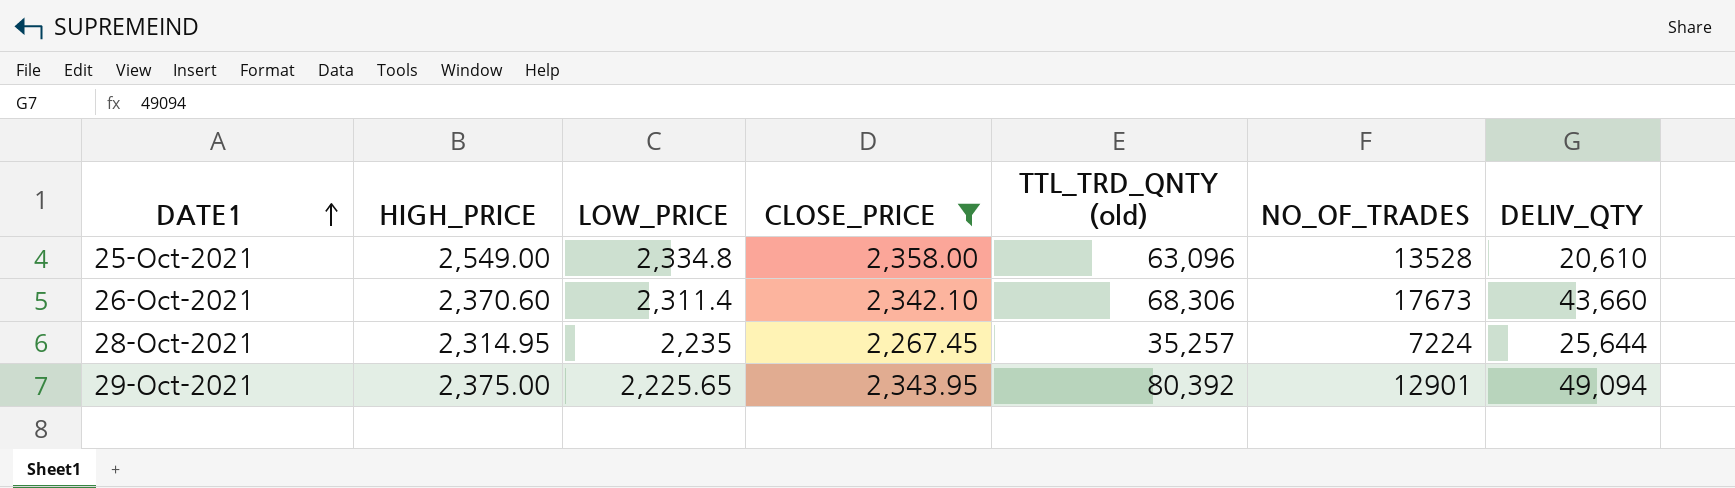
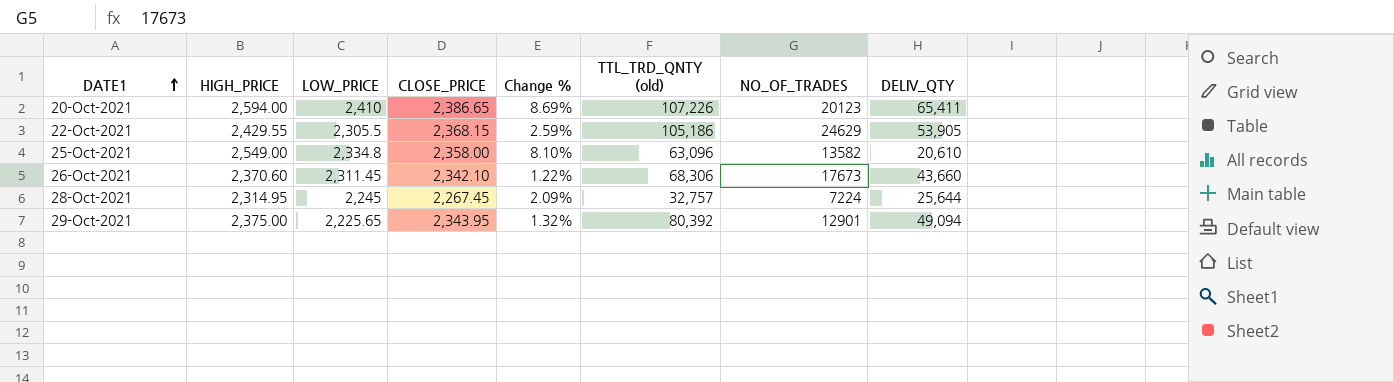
filter: CLOSE_PRICE <= 2,358.00 -> none
column Change % | formula: none -> ([HIGH_PRICE] - [CLOSE_PRICE]) / [CLOSE_PRICE]
25-Oct-2021 | NO_OF_TRADES: 13528 -> 13582
26-Oct-2021 | LOW_PRICE: 2,311.4 -> 2,311.45
28-Oct-2021 | LOW_PRICE: 2,235 -> 2,245
28-Oct-2021 | TTL_TRD_QNTY (old): 35,257 -> 32,757

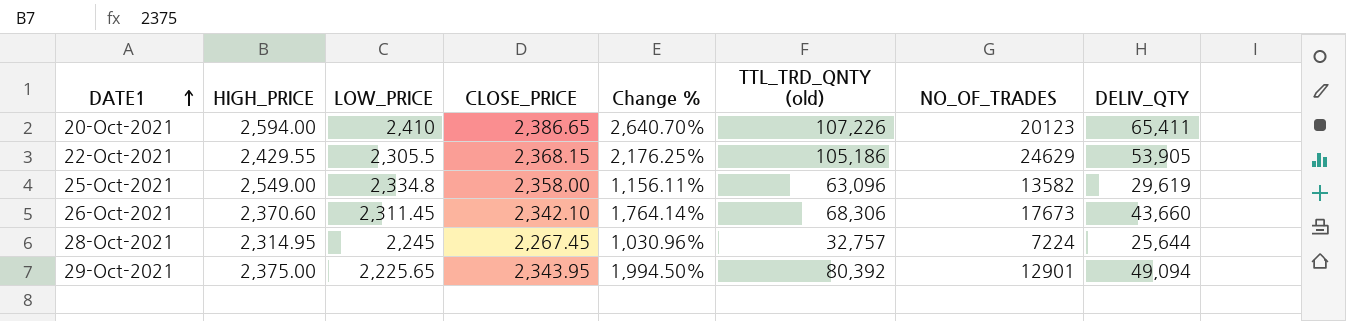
column Change % | formula: ([HIGH_PRICE] - [CLOSE_PRICE]) / [CLOSE_PRICE] -> ([DELIV_QTY] - [CLOSE_PRICE]) / [CLOSE_PRICE]
25-Oct-2021 | DELIV_QTY: 20,610 -> 29,619

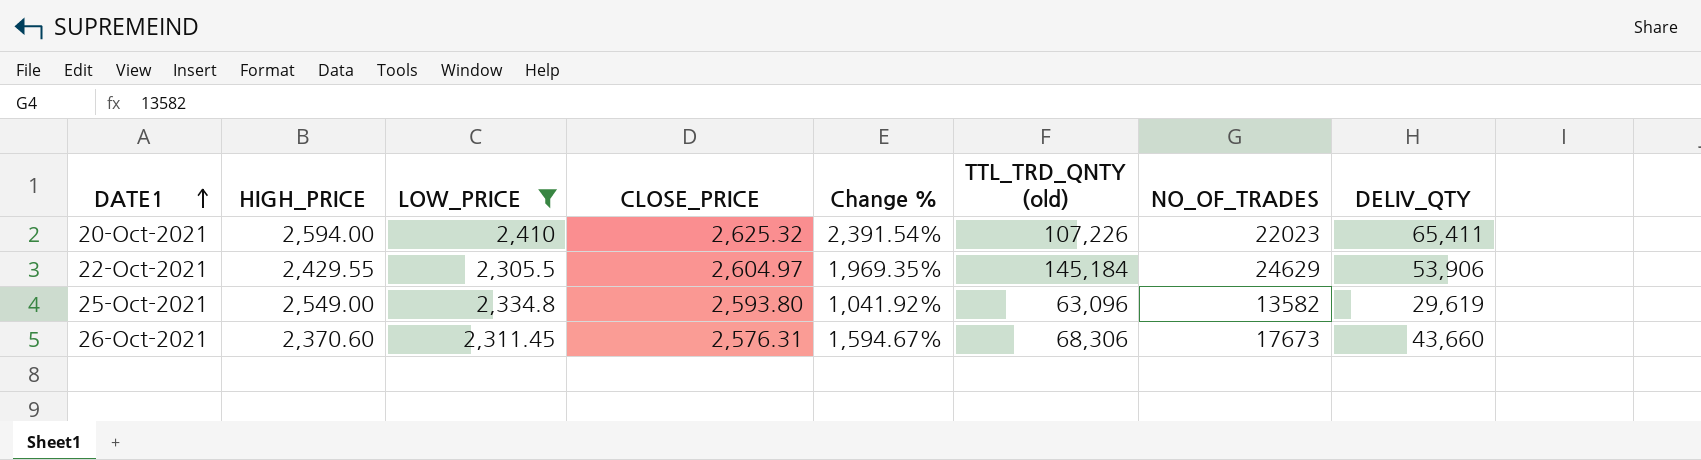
filter: none -> LOW_PRICE >= 2,305.5
20-Oct-2021 | CLOSE_PRICE: 2,386.65 -> 2,625.32
20-Oct-2021 | Change %: 2,640.70% -> 2,391.54%
20-Oct-2021 | NO_OF_TRADES: 20123 -> 22023
22-Oct-2021 | CLOSE_PRICE: 2,368.15 -> 2,604.97
22-Oct-2021 | Change %: 2,176.25% -> 1,969.35%
22-Oct-2021 | TTL_TRD_QNTY (old): 105,186 -> 145,184
22-Oct-2021 | DELIV_QTY: 53,905 -> 53,906
25-Oct-2021 | CLOSE_PRICE: 2,358.00 -> 2,593.80
25-Oct-2021 | Change %: 1,156.11% -> 1,041.92%
26-Oct-2021 | CLOSE_PRICE: 2,342.10 -> 2,576.31
26-Oct-2021 | Change %: 1,764.14% -> 1,594.67%

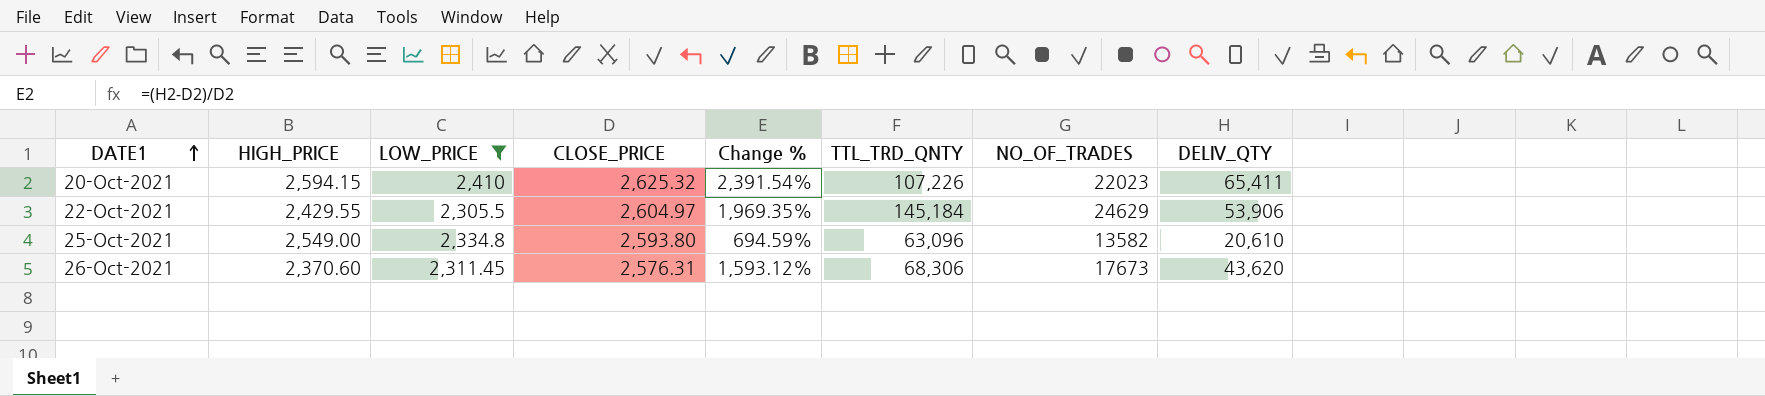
column name: TTL_TRD_QNTY (old) -> TTL_TRD_QNTY
20-Oct-2021 | HIGH_PRICE: 2,594.00 -> 2,594.15
25-Oct-2021 | Change %: 1,041.92% -> 694.59%
25-Oct-2021 | DELIV_QTY: 29,619 -> 20,610
26-Oct-2021 | Change %: 1,594.67% -> 1,593.12%
26-Oct-2021 | DELIV_QTY: 43,660 -> 43,620

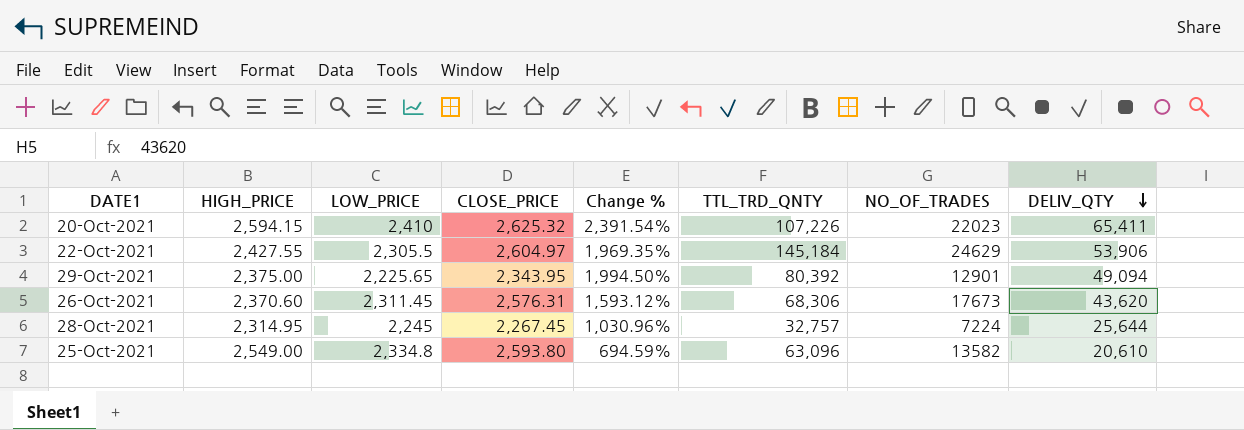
filter: LOW_PRICE >= 2,305.5 -> none
row order: DATE1 ascending -> DELIV_QTY descending
22-Oct-2021 | HIGH_PRICE: 2,429.55 -> 2,427.55

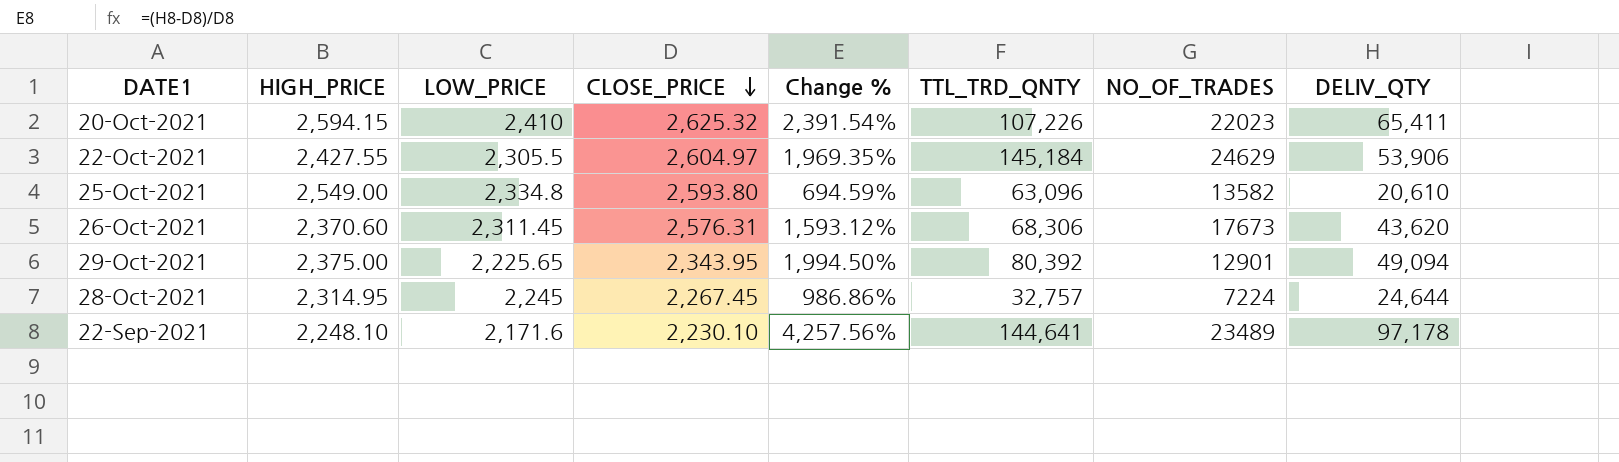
row order: DELIV_QTY descending -> CLOSE_PRICE descending
28-Oct-2021 | Change %: 1,030.96% -> 986.86%
28-Oct-2021 | DELIV_QTY: 25,644 -> 24,644
row 22-Sep-2021: none -> 2,248.10 | 2,171.6 | 2,230.10 | 4,257.56% | 144,641 | 23489 | 97,178

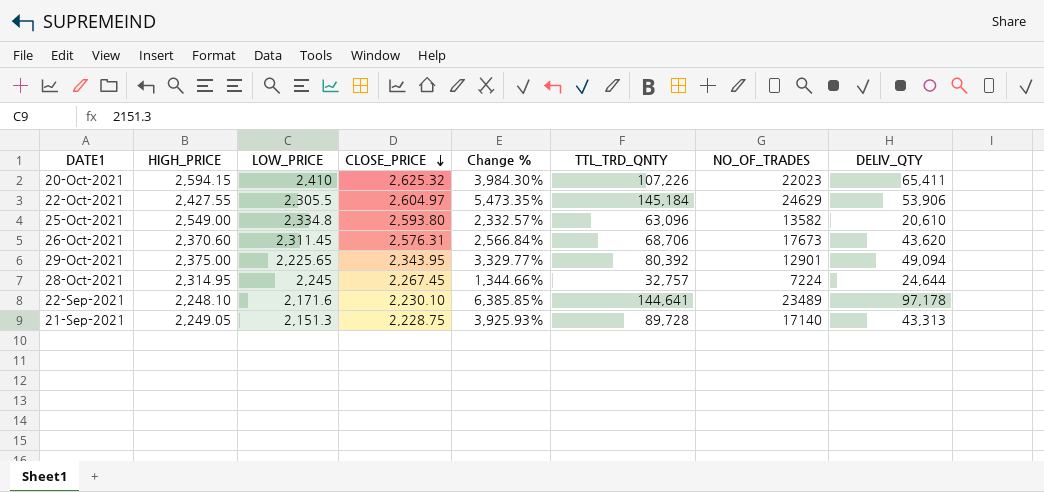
column Change % | formula: ([DELIV_QTY] - [CLOSE_PRICE]) / [CLOSE_PRICE] -> ([TTL_TRD_QNTY] - [CLOSE_PRICE]) / [CLOSE_PRICE]
26-Oct-2021 | TTL_TRD_QNTY: 68,306 -> 68,706
row 21-Sep-2021: none -> 2,249.05 | 2,151.3 | 2,228.75 | 3,925.93% | 89,728 | 17140 | 43,313

